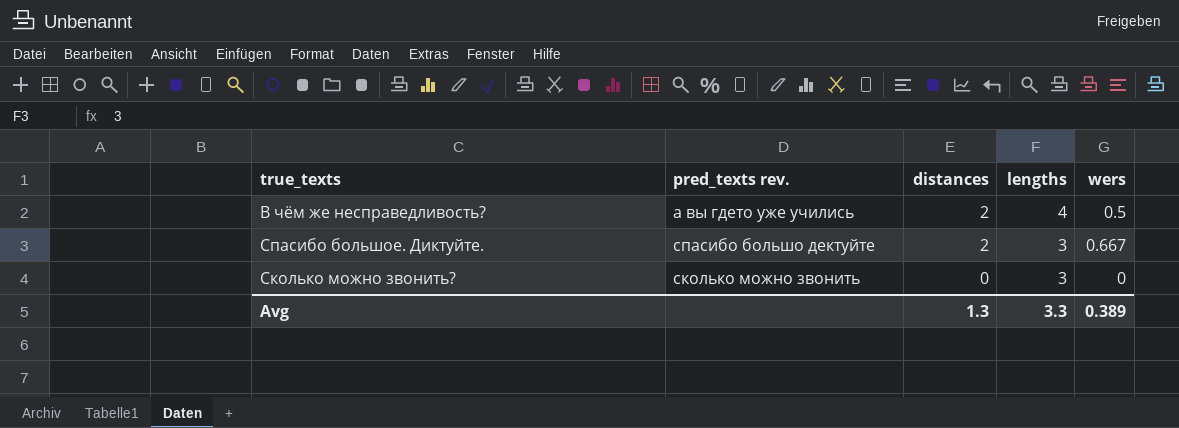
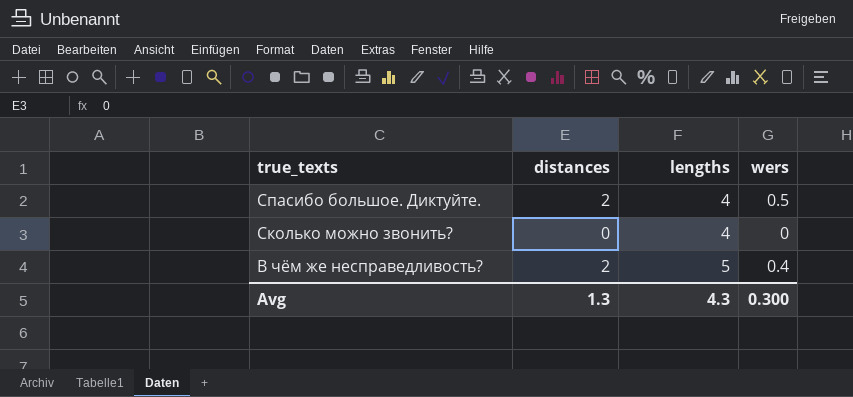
row order: distances descending -> true_texts descending
column pred_texts rev. | position: 2 -> none
Спасибо большое. Диктуйте. | lengths: 3 -> 4
Спасибо большое. Диктуйте. | wers: 0.667 -> 0.5
Сколько можно звонить? | lengths: 3 -> 4
В чём же несправедливость? | lengths: 4 -> 5
В чём же несправедливость? | wers: 0.5 -> 0.4
Avg | lengths: 3.3 -> 4.3
Avg | wers: 0.389 -> 0.300

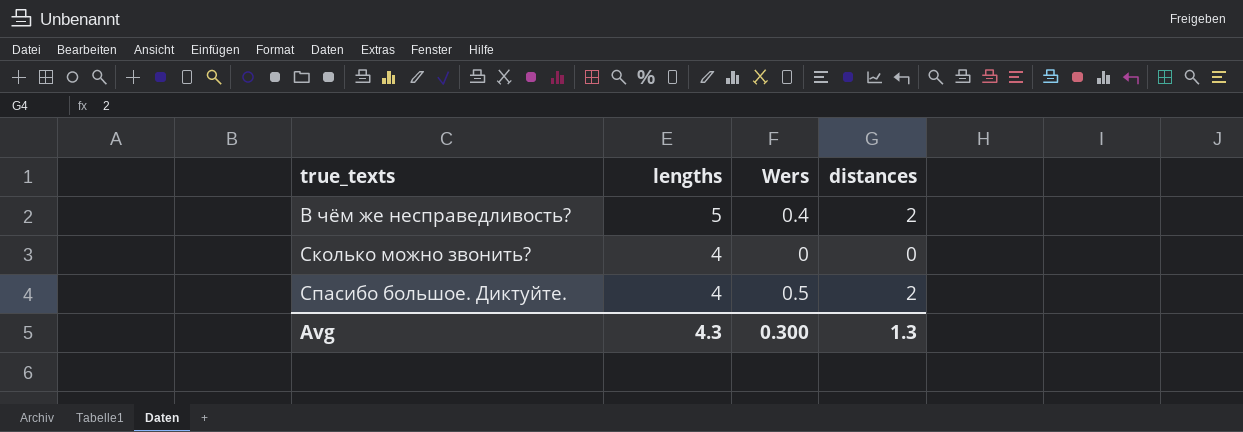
row order: true_texts descending -> true_texts ascending
column name: wers -> Wers
column distances | position: 2 -> 4

